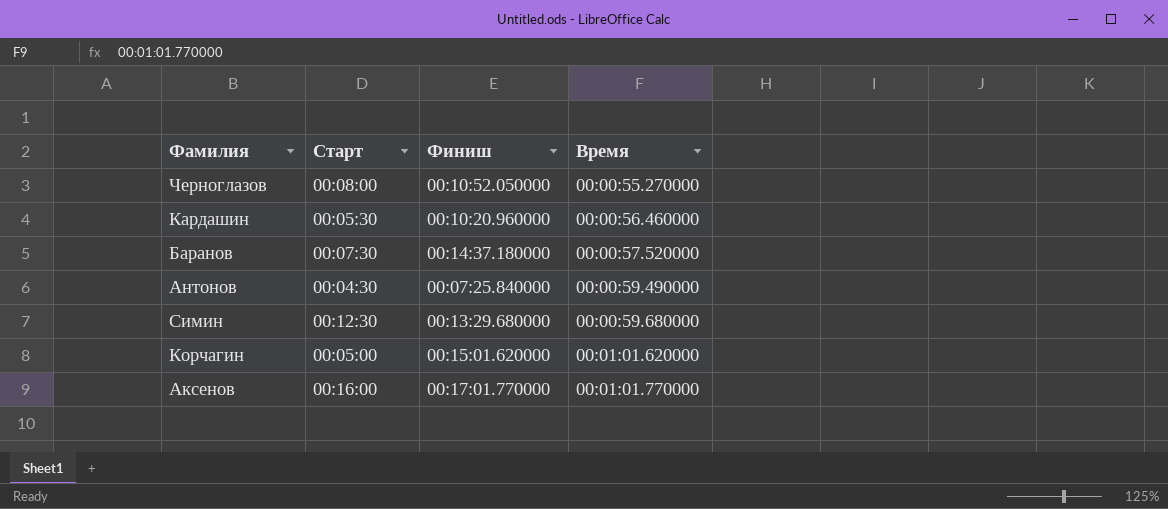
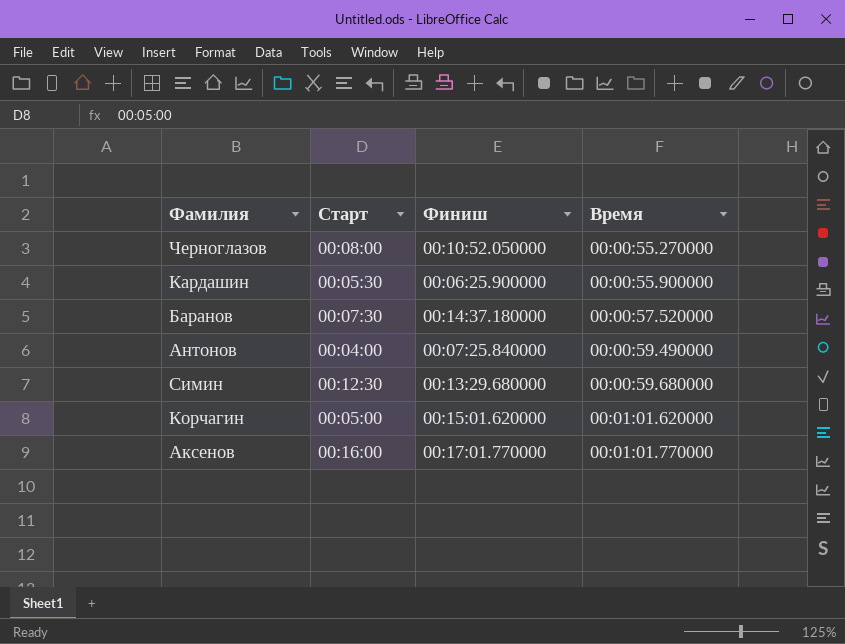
Кардашин | Финиш: 00:10:20.960000 -> 00:06:25.900000
Кардашин | Время: 00:00:56.460000 -> 00:00:55.900000
Антонов | Старт: 00:04:30 -> 00:04:00

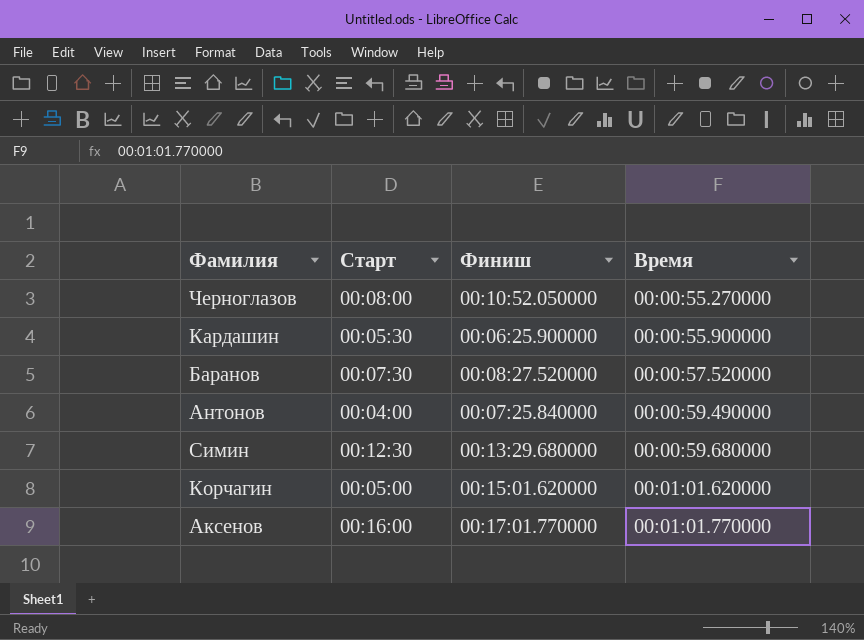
Баранов | Финиш: 00:14:37.180000 -> 00:08:27.520000

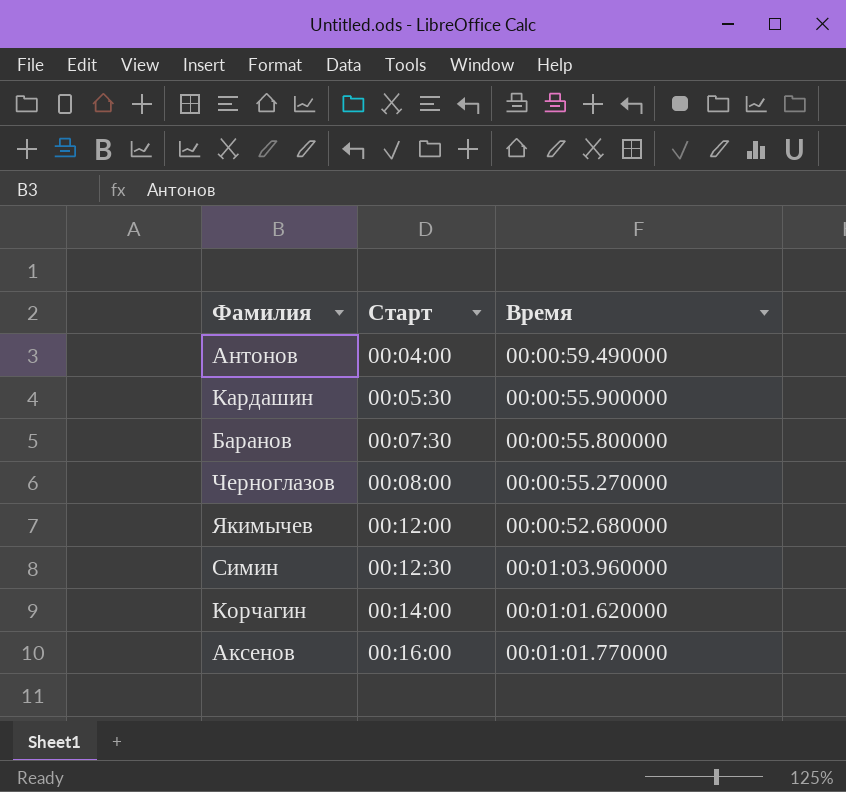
row order: Время ascending -> Старт ascending
column Финиш | position: 3 -> none
Баранов | Время: 00:00:57.520000 -> 00:00:55.800000
row Якимычев: none -> 00:12:00 | 00:00:52.680000
Симин | Время: 00:00:59.680000 -> 00:01:03.960000
Корчагин | Старт: 00:05:00 -> 00:14:00

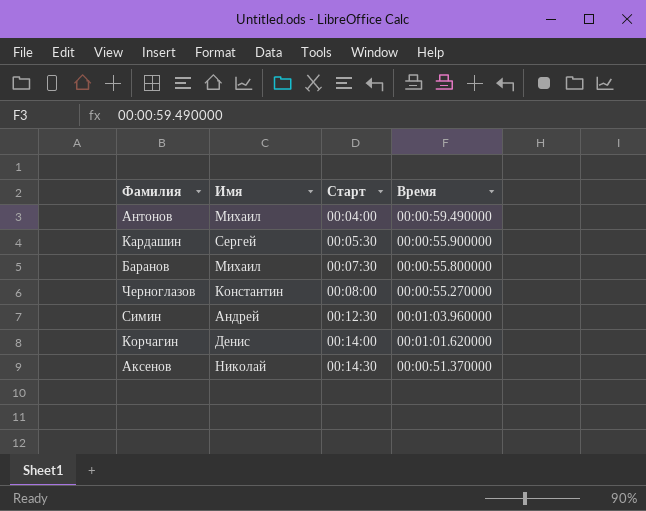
column Имя | position: none -> 2
row Якимычев: 00:12:00 | 00:00:52.680000 -> none
Аксенов | Старт: 00:16:00 -> 00:14:30
Аксенов | Время: 00:01:01.770000 -> 00:00:51.370000

